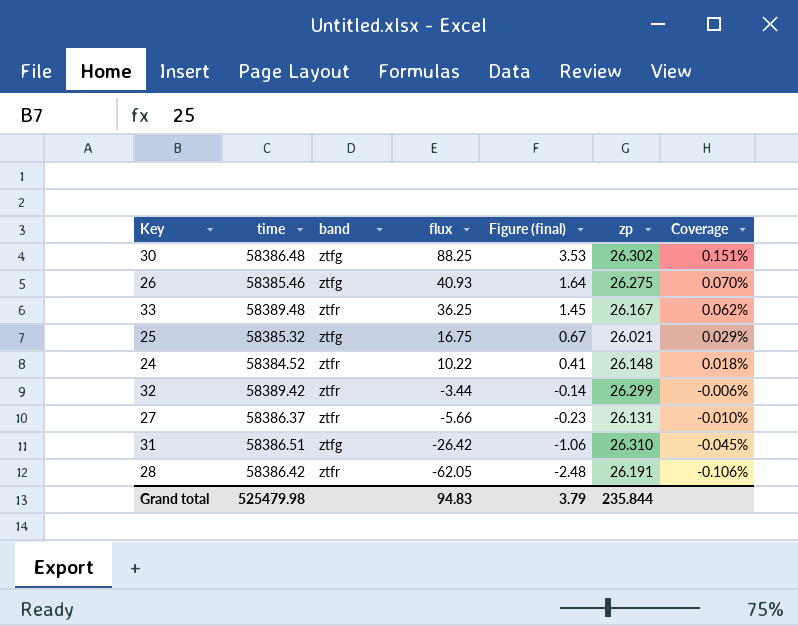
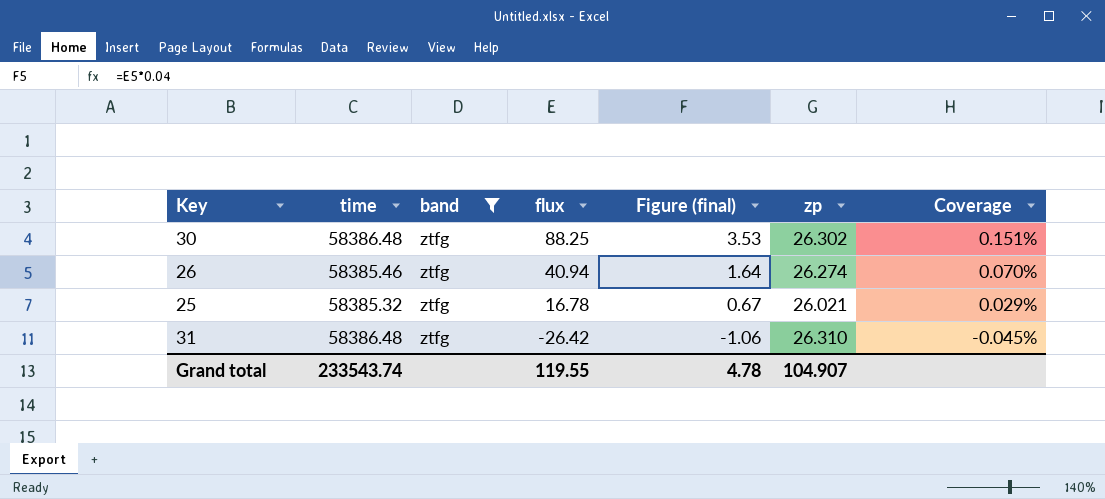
filter: none -> band = ztfg
26 | flux: 40.93 -> 40.94
26 | zp: 26.275 -> 26.274
25 | flux: 16.75 -> 16.78
31 | time: 58386.51 -> 58386.48
Grand total | time: 525479.98 -> 233543.74
Grand total | flux: 94.83 -> 119.55
Grand total | Figure (final): 3.79 -> 4.78
Grand total | zp: 235.844 -> 104.907

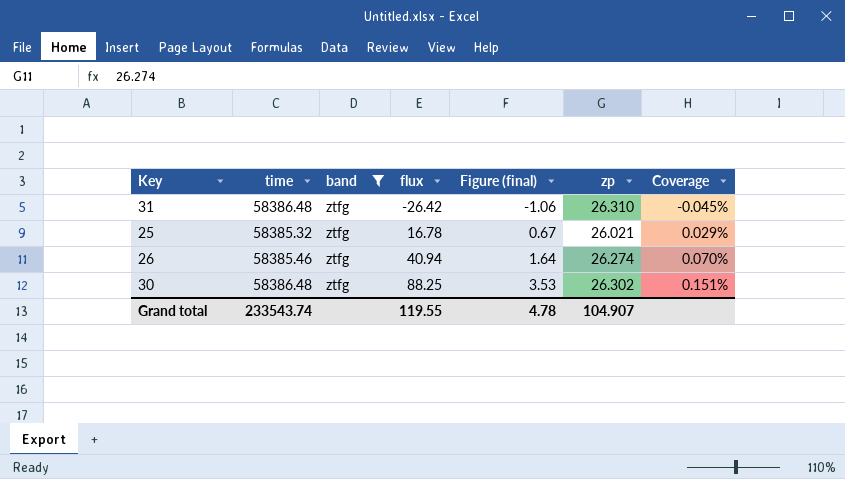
row order: flux descending -> flux ascending

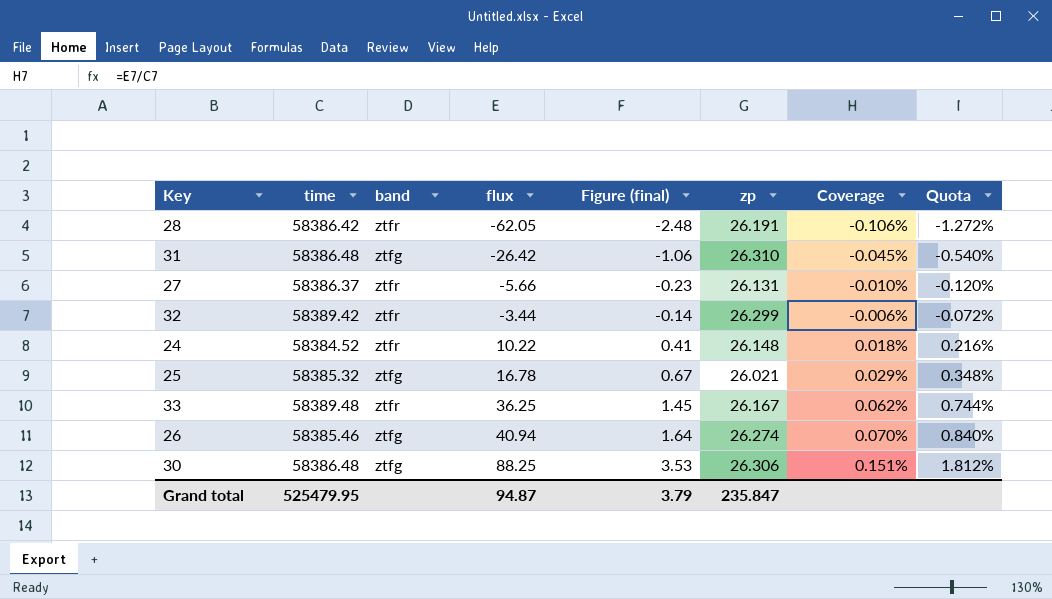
filter: band = ztfg -> none
column Quota | formula: none -> [Coverage] * 12
30 | zp: 26.302 -> 26.306
Grand total | time: 233543.74 -> 525479.95
Grand total | flux: 119.55 -> 94.87
Grand total | Figure (final): 4.78 -> 3.79
Grand total | zp: 104.907 -> 235.847

